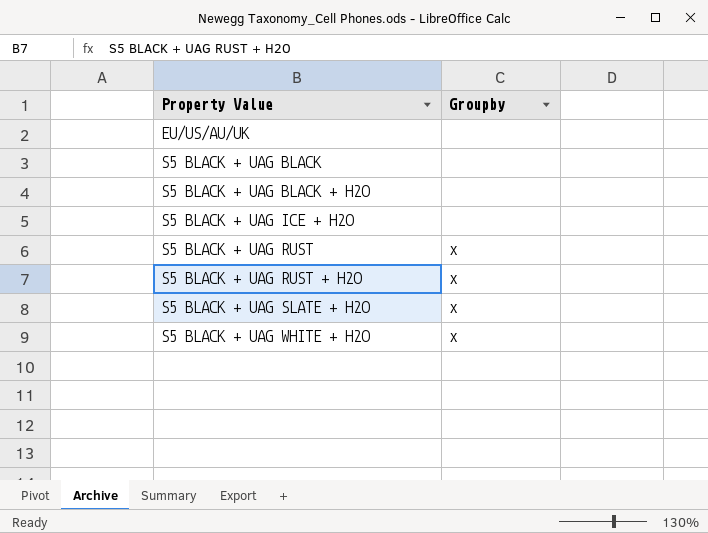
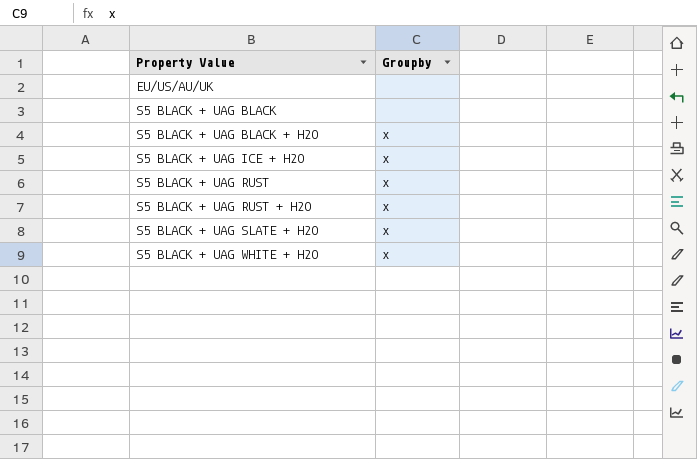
S5 BLACK + UAG BLACK + H2O | Groupby: none -> x
S5 BLACK + UAG ICE + H2O | Groupby: none -> x

